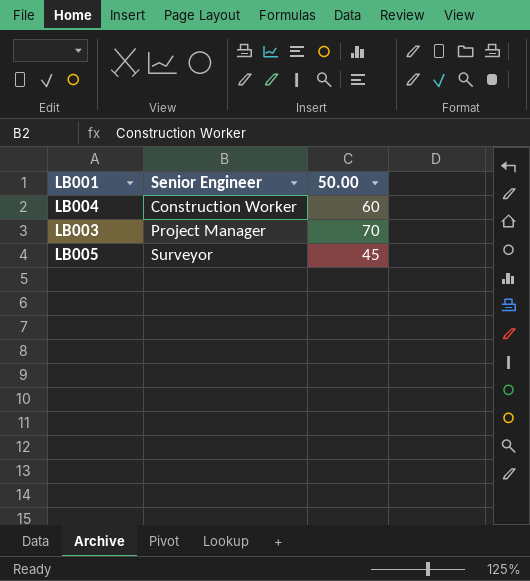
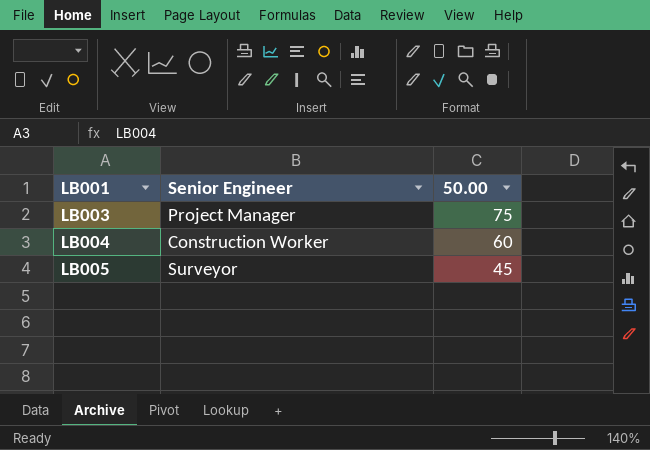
row order: Senior Engineer ascending -> LB001 ascending
LB003 | 50.00: 70 -> 75

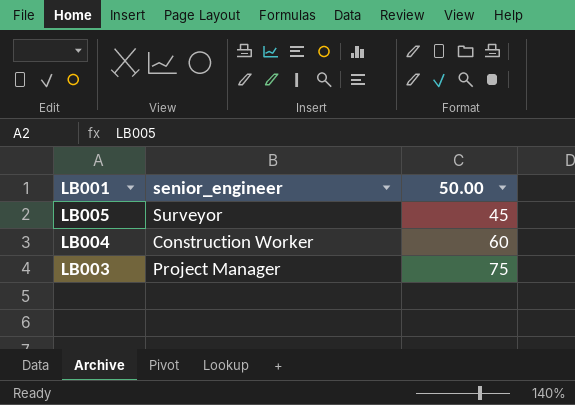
row order: LB001 ascending -> LB001 descending
column name: Senior Engineer -> senior_engineer

